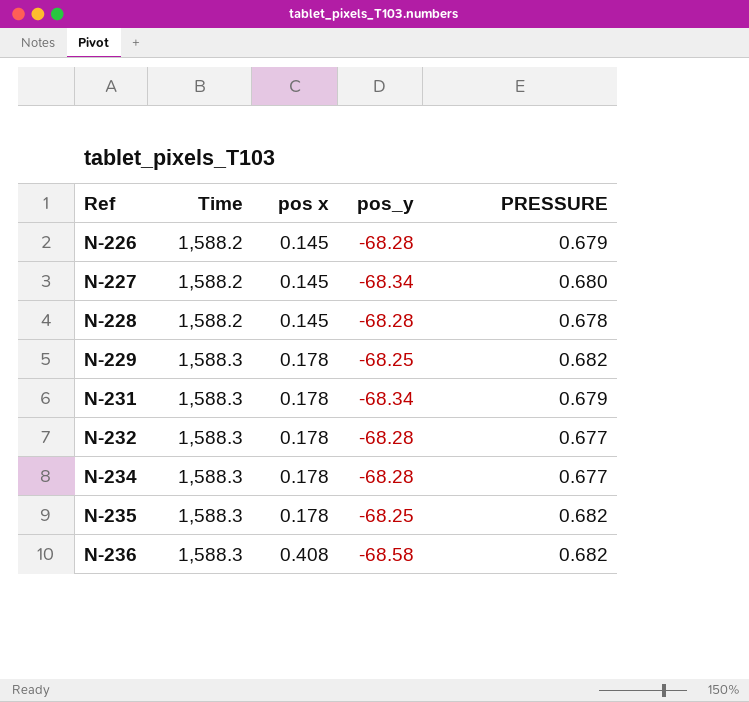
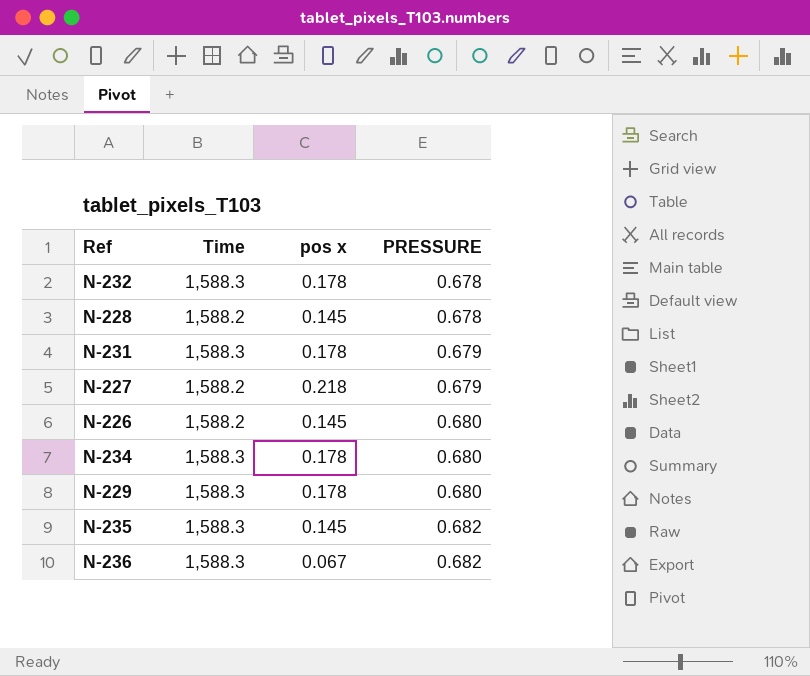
row order: Ref ascending -> PRESSURE ascending
column pos_y | position: 4 -> none
N-232 | PRESSURE: 0.677 -> 0.678
N-227 | pos x: 0.145 -> 0.218
N-227 | PRESSURE: 0.680 -> 0.679
N-226 | PRESSURE: 0.679 -> 0.680
N-234 | PRESSURE: 0.677 -> 0.680
N-229 | PRESSURE: 0.682 -> 0.680
N-235 | pos x: 0.178 -> 0.145
N-236 | pos x: 0.408 -> 0.067

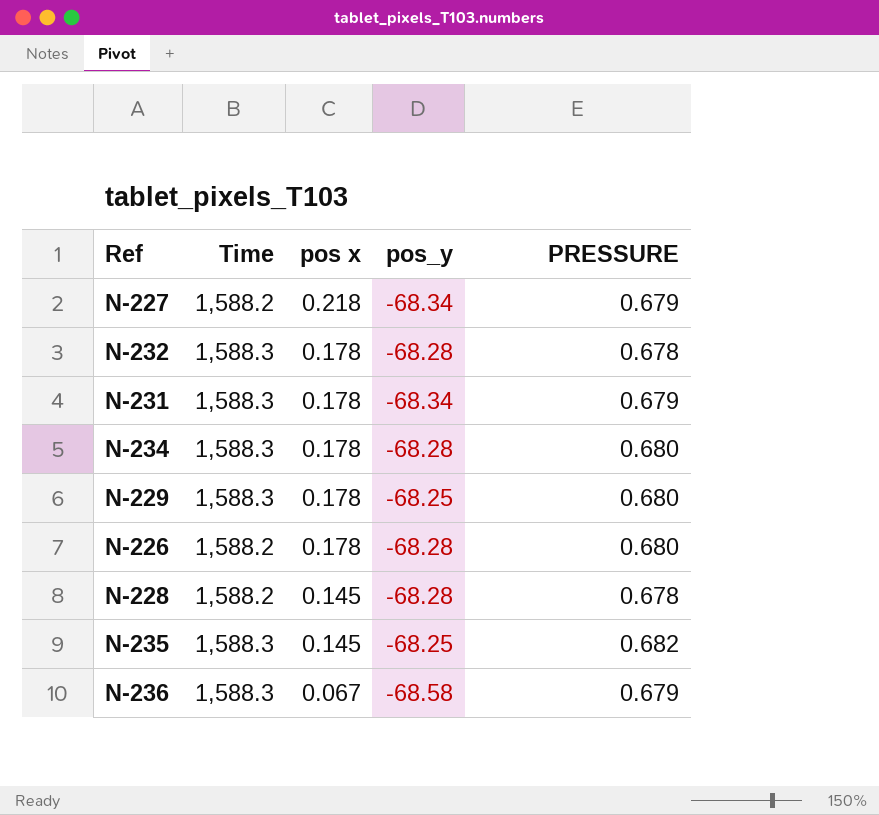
row order: PRESSURE ascending -> pos x descending
column pos_y | position: none -> 4
N-226 | pos x: 0.145 -> 0.178
N-236 | PRESSURE: 0.682 -> 0.679

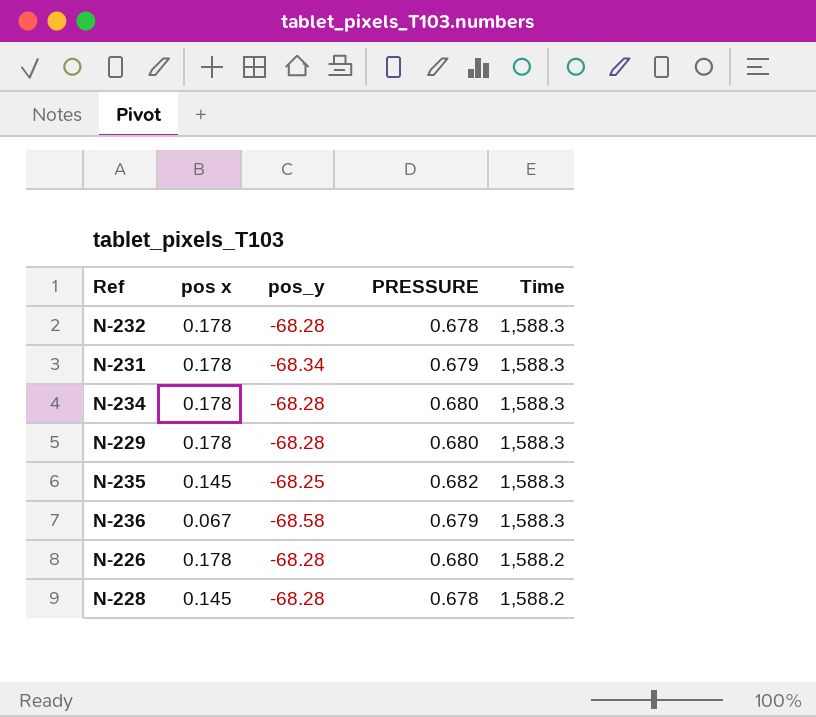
row order: pos x descending -> Time descending
column Time | position: 2 -> 5
row N-227: 1,588.2 | 0.218 | -68.34 | 0.679 -> none
N-229 | pos_y: -68.25 -> -68.28

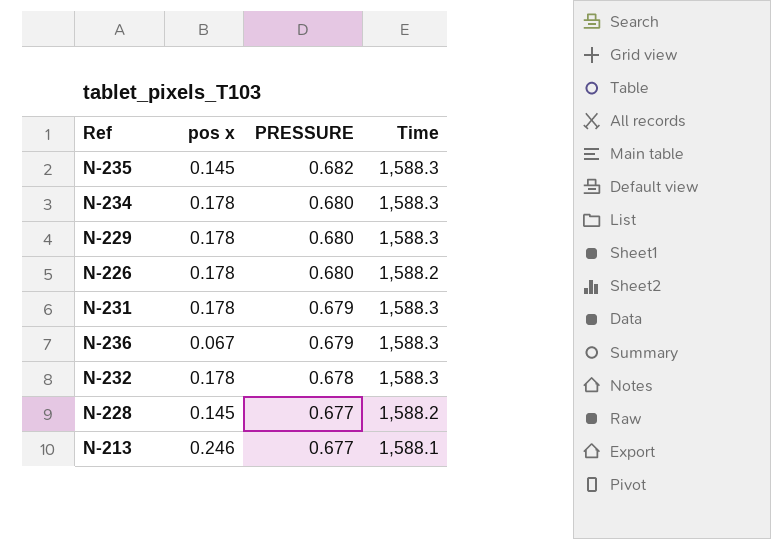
row order: Time descending -> PRESSURE descending
column pos_y | position: 3 -> none
N-228 | PRESSURE: 0.678 -> 0.677
row N-213: none -> 0.246 | 0.677 | 1,588.1

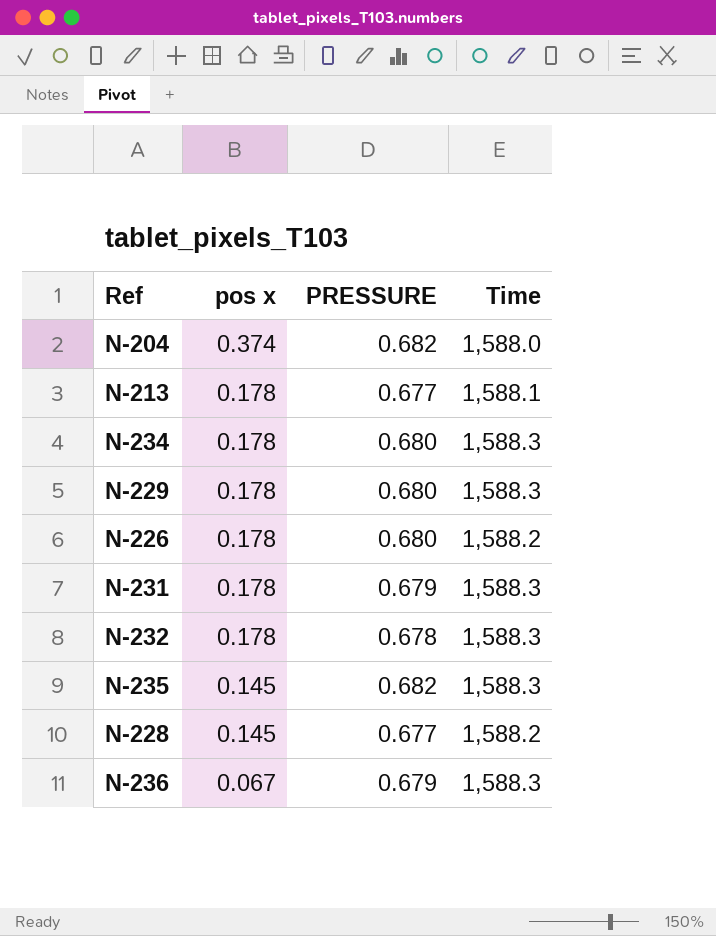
row order: PRESSURE descending -> pos x descending
row N-204: none -> 0.374 | 0.682 | 1,588.0
N-213 | pos x: 0.246 -> 0.178

